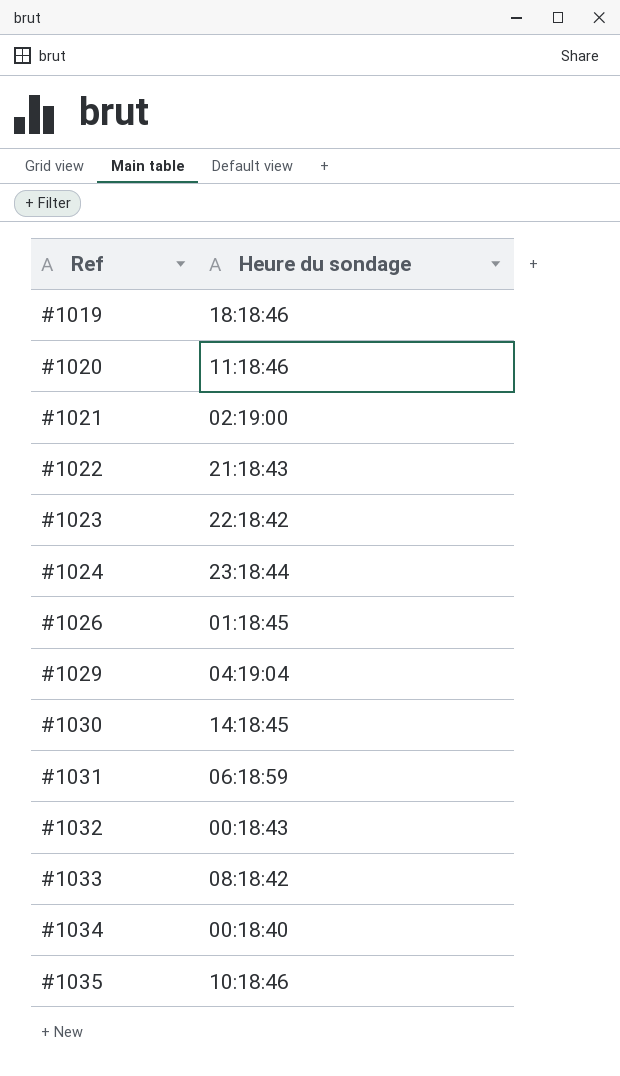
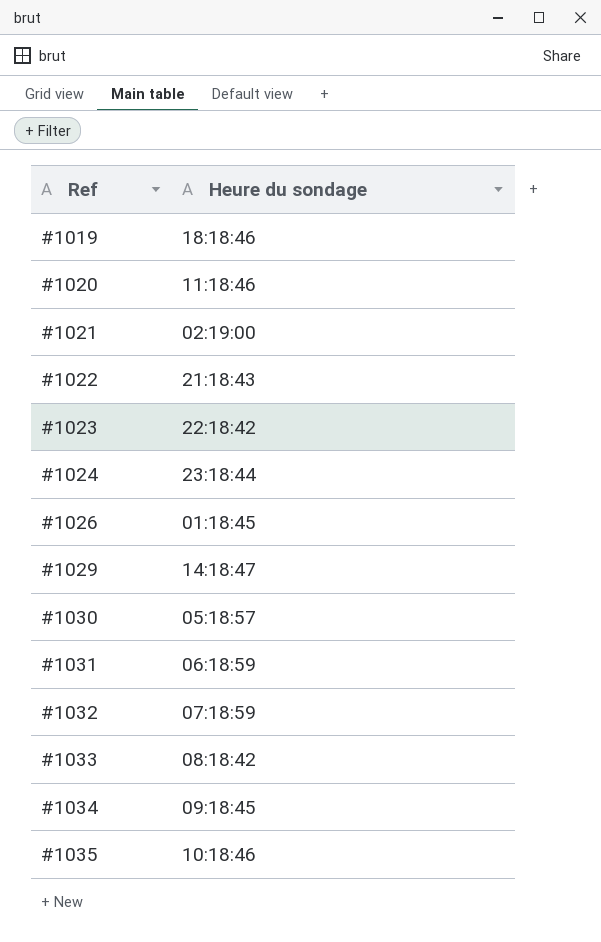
#1029 | Heure du sondage: 04:19:04 -> 14:18:47
#1030 | Heure du sondage: 14:18:45 -> 05:18:57
#1032 | Heure du sondage: 00:18:43 -> 07:18:59
#1034 | Heure du sondage: 00:18:40 -> 09:18:45

